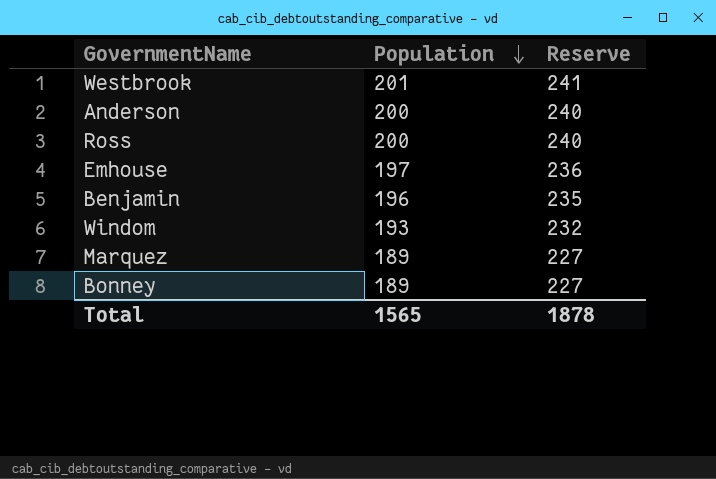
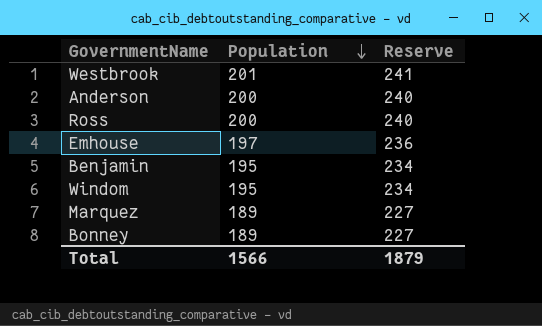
Benjamin | Population: 196 -> 195
Benjamin | Reserve: 235 -> 234
Windom | Population: 193 -> 195
Windom | Reserve: 232 -> 234
Total | Population: 1565 -> 1566
Total | Reserve: 1878 -> 1879

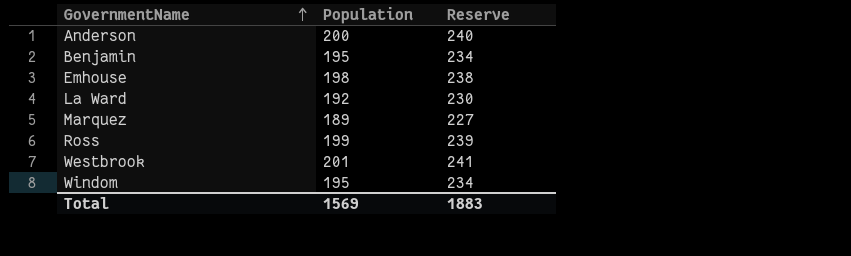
row order: Population descending -> GovernmentName ascending
row Bonney: 189 | 227 -> none
Emhouse | Population: 197 -> 198
Emhouse | Reserve: 236 -> 238
row La Ward: none -> 192 | 230
Ross | Population: 200 -> 199
Ross | Reserve: 240 -> 239
Total | Population: 1566 -> 1569
Total | Reserve: 1879 -> 1883

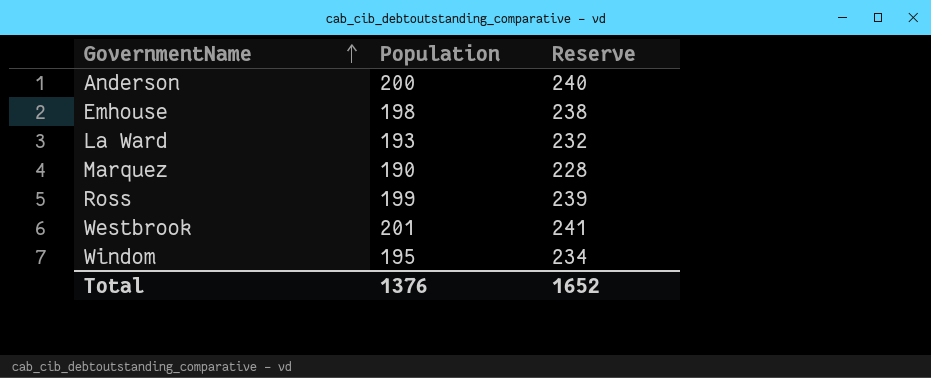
row Benjamin: 195 | 234 -> none
La Ward | Population: 192 -> 193
La Ward | Reserve: 230 -> 232
Marquez | Population: 189 -> 190
Marquez | Reserve: 227 -> 228
Total | Population: 1569 -> 1376
Total | Reserve: 1883 -> 1652

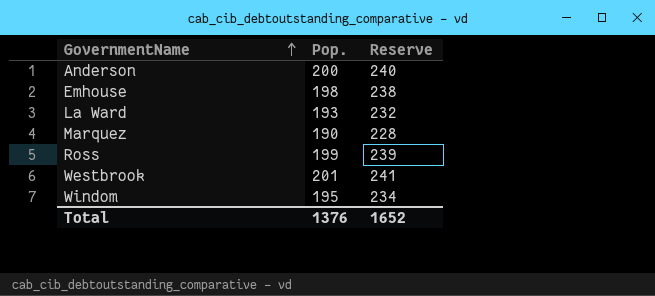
column name: Population -> Pop.

